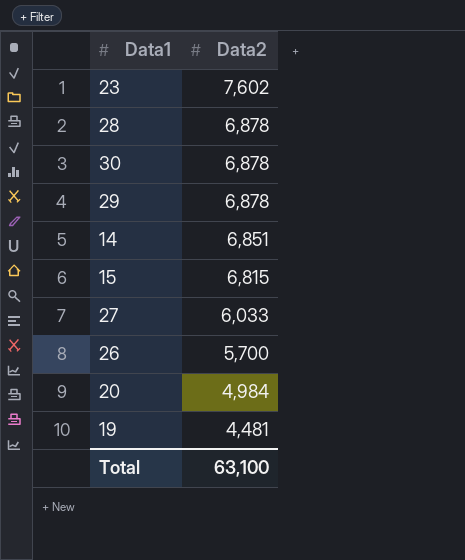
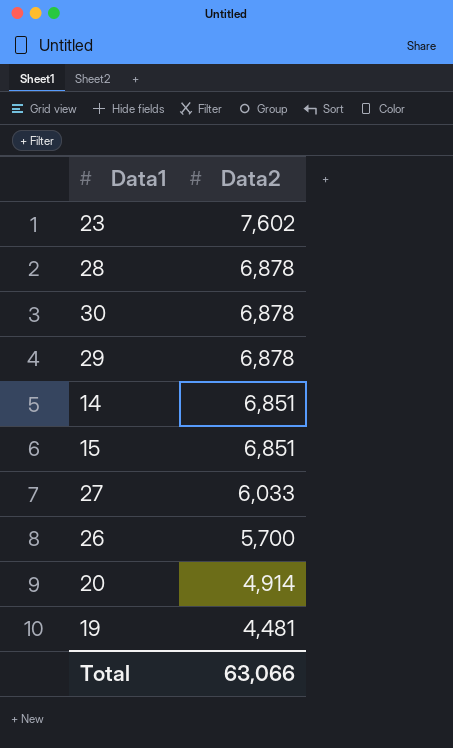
15 | Data2: 6,815 -> 6,851
20 | Data2: 4,984 -> 4,914
Total | Data2: 63,100 -> 63,066

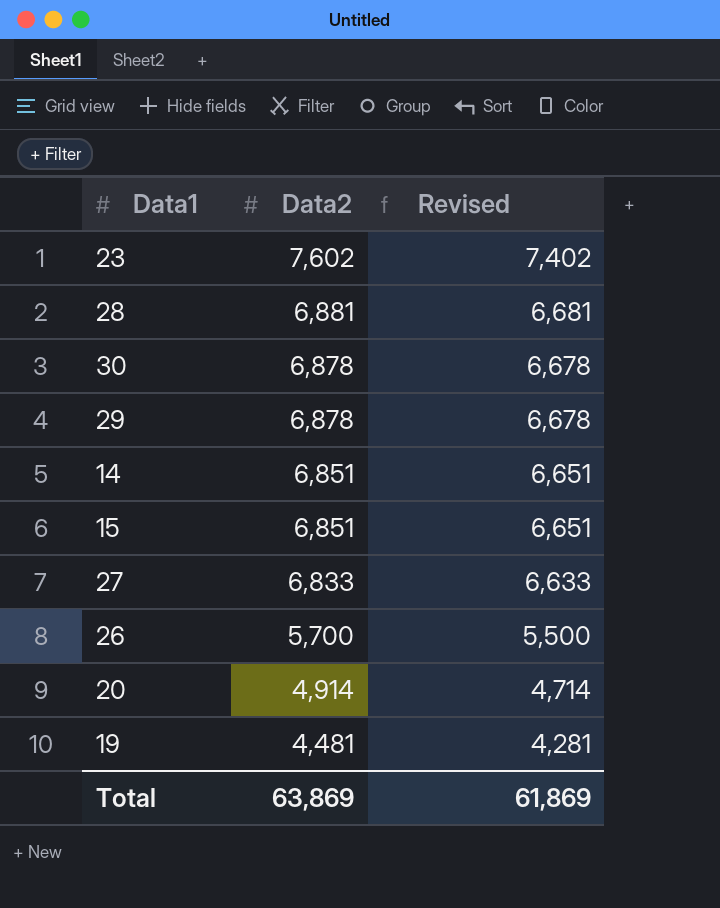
column Revised | formula: none -> [Data2] - 200
28 | Data2: 6,878 -> 6,881
27 | Data2: 6,033 -> 6,833
Total | Data2: 63,066 -> 63,869

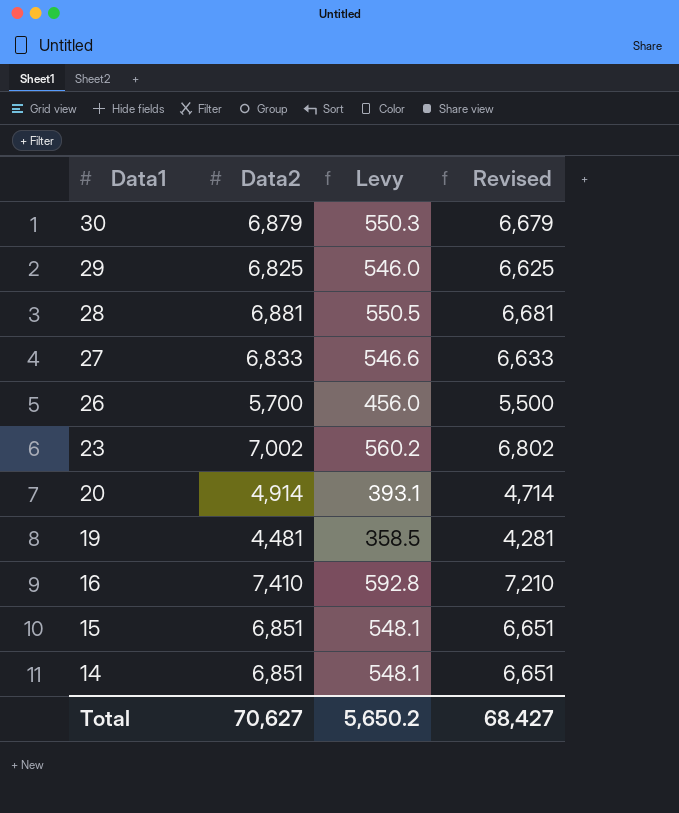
row order: Data2 descending -> Data1 descending
column Levy | formula: none -> [Data2] * 0.08
30 | Data2: 6,878 -> 6,879
30 | Revised: 6,678 -> 6,679
29 | Data2: 6,878 -> 6,825
29 | Revised: 6,678 -> 6,625
23 | Data2: 7,602 -> 7,002
23 | Revised: 7,402 -> 6,802
row 16: none -> 7,410 | 592.8 | 7,210
Total | Data2: 63,869 -> 70,627
Total | Revised: 61,869 -> 68,427

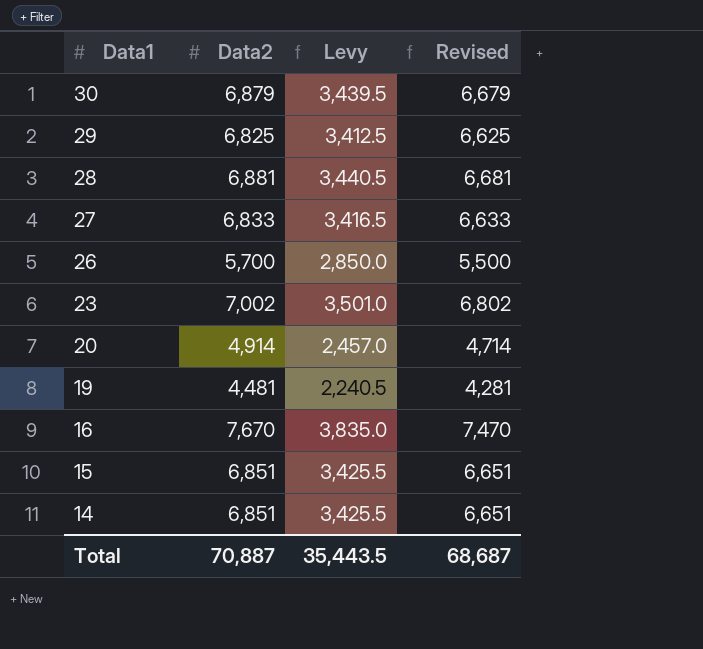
column Levy | formula: [Data2] * 0.08 -> [Data2] * 0.5
16 | Data2: 7,410 -> 7,670
16 | Revised: 7,210 -> 7,470
Total | Data2: 70,627 -> 70,887
Total | Levy: 5,650.2 -> 35,443.5
Total | Revised: 68,427 -> 68,687

